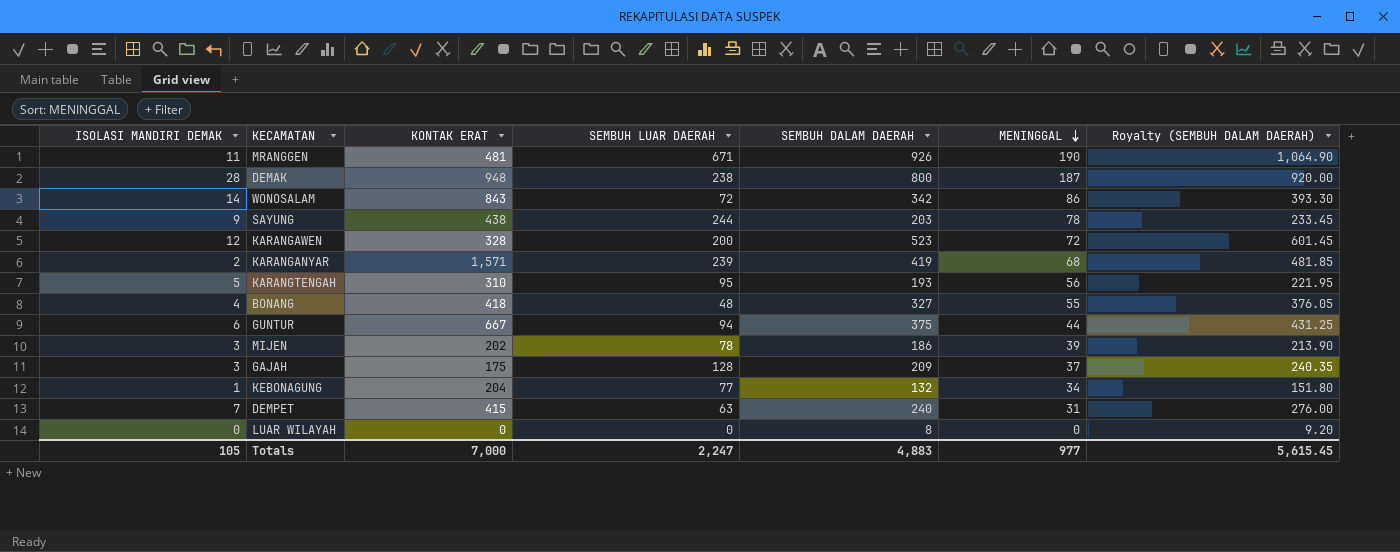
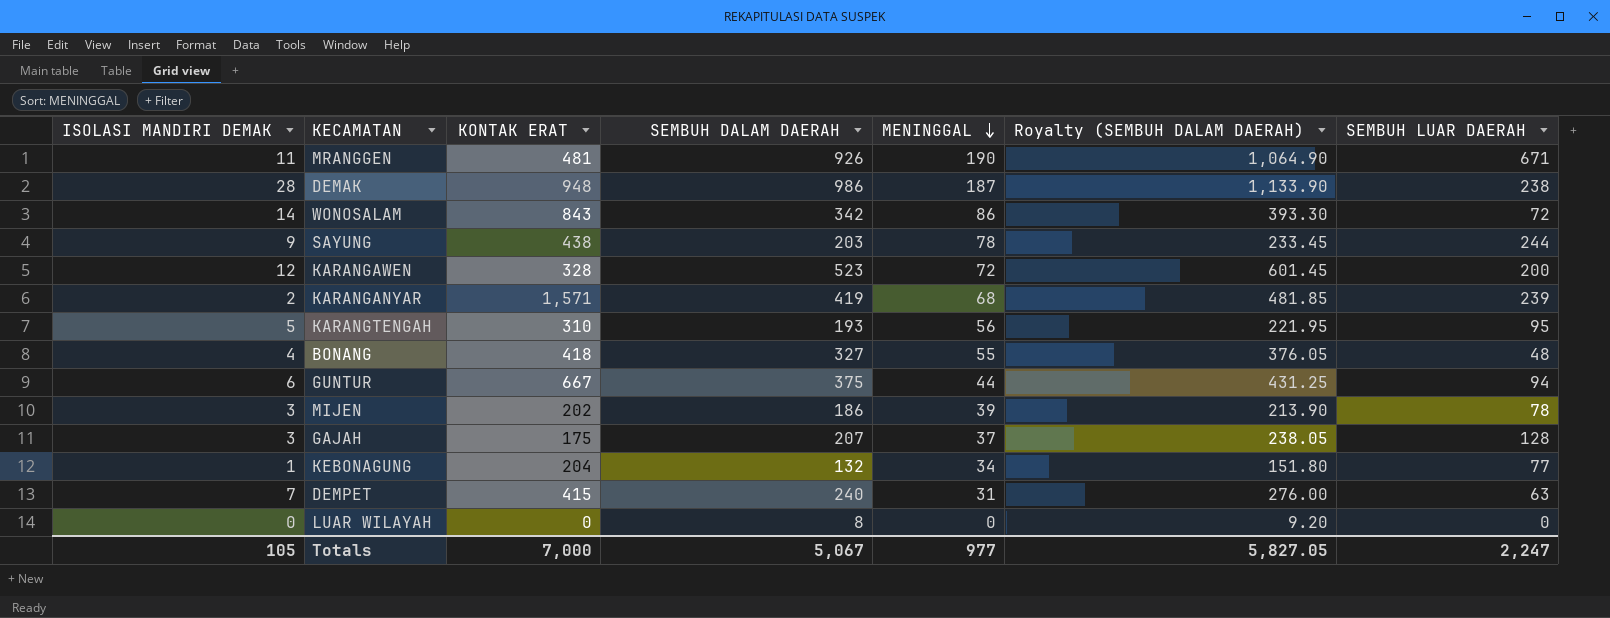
column SEMBUH LUAR DAERAH | position: 4 -> 7
DEMAK | SEMBUH DALAM DAERAH: 800 -> 986
DEMAK | Royalty (SEMBUH DALAM DAERAH): 920.00 -> 1,133.90
GAJAH | SEMBUH DALAM DAERAH: 209 -> 207
GAJAH | Royalty (SEMBUH DALAM DAERAH): 240.35 -> 238.05
Totals | SEMBUH DALAM DAERAH: 4,883 -> 5,067
Totals | Royalty (SEMBUH DALAM DAERAH): 5,615.45 -> 5,827.05

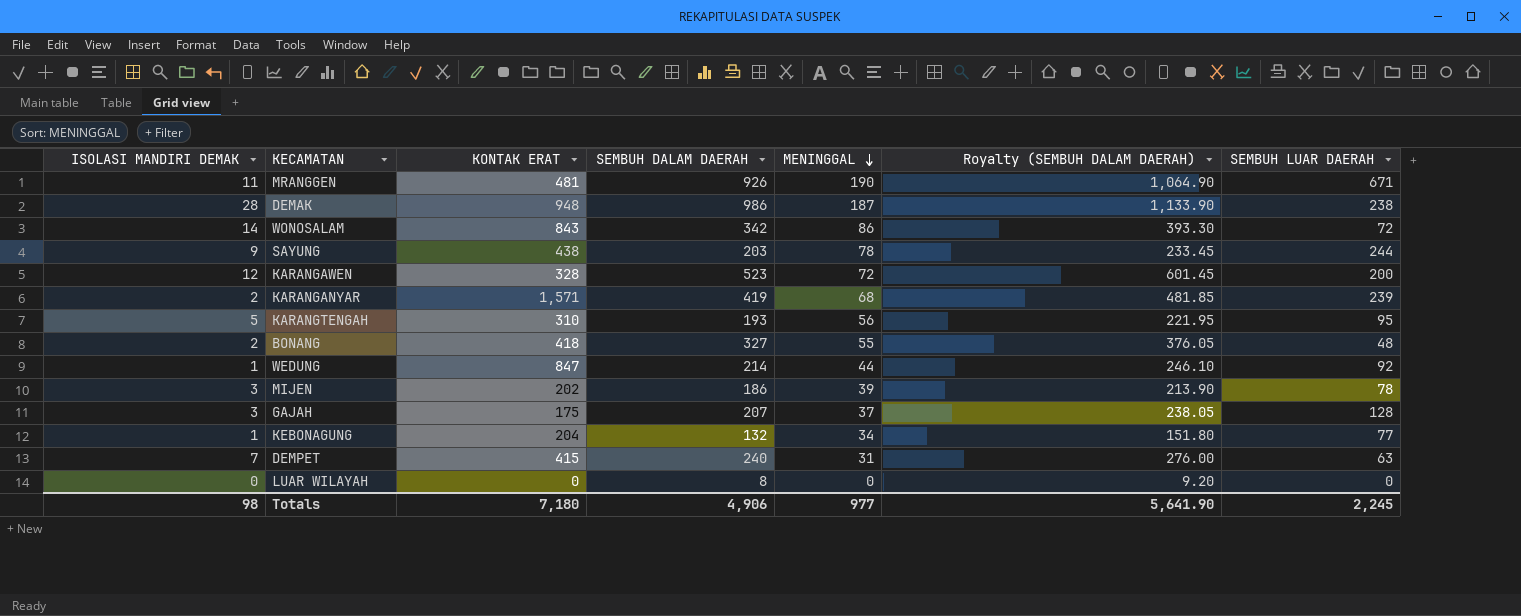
row GUNTUR: 6 | 667 | 375 | 44 | 431.25 | 94 -> none
BONANG | ISOLASI MANDIRI DEMAK: 4 -> 2
row WEDUNG: none -> 1 | 847 | 214 | 44 | 246.10 | 92
Totals | ISOLASI MANDIRI DEMAK: 105 -> 98
Totals | KONTAK ERAT: 7,000 -> 7,180
Totals | SEMBUH DALAM DAERAH: 5,067 -> 4,906
Totals | Royalty (SEMBUH DALAM DAERAH): 5,827.05 -> 5,641.90
Totals | SEMBUH LUAR DAERAH: 2,247 -> 2,245

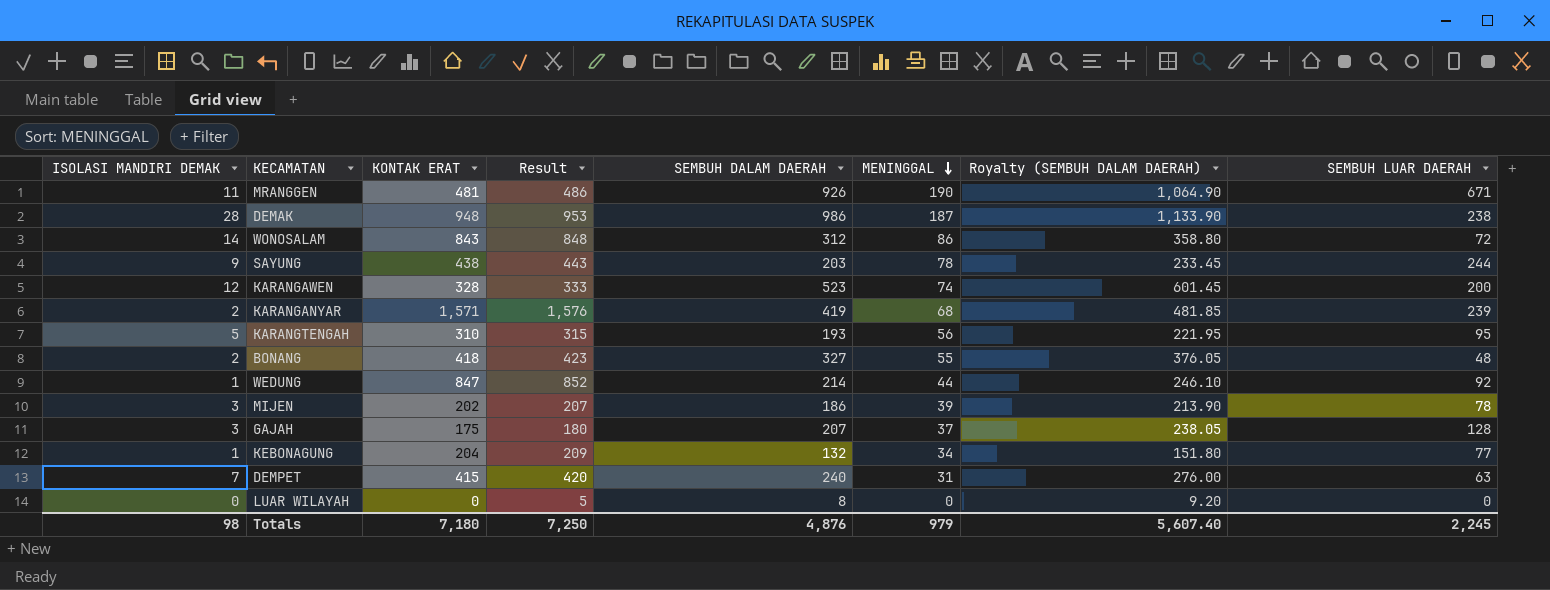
column Result | formula: none -> [KONTAK ERAT] + 5
WONOSALAM | SEMBUH DALAM DAERAH: 342 -> 312
WONOSALAM | Royalty (SEMBUH DALAM DAERAH): 393.30 -> 358.80
KARANGAWEN | MENINGGAL: 72 -> 74
Totals | SEMBUH DALAM DAERAH: 4,906 -> 4,876
Totals | MENINGGAL: 977 -> 979
Totals | Royalty (SEMBUH DALAM DAERAH): 5,641.90 -> 5,607.40

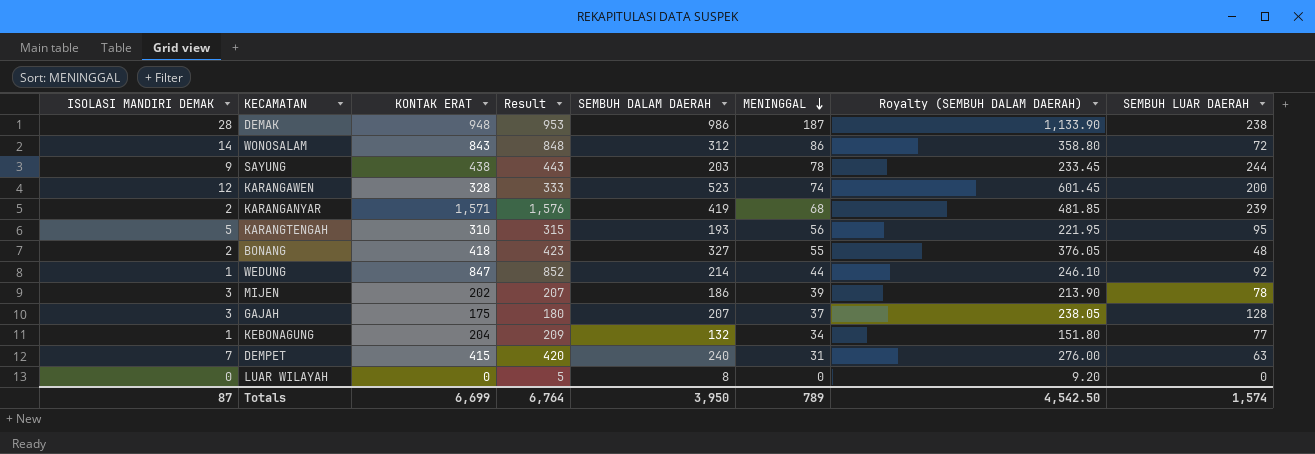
row MRANGGEN: 11 | 481 | 486 | 926 | 190 | 1,064.90 | 671 -> none
Totals | ISOLASI MANDIRI DEMAK: 98 -> 87
Totals | KONTAK ERAT: 7,180 -> 6,699
Totals | Result: 7,250 -> 6,764
Totals | SEMBUH DALAM DAERAH: 4,876 -> 3,950
Totals | MENINGGAL: 979 -> 789
Totals | Royalty (SEMBUH DALAM DAERAH): 5,607.40 -> 4,542.50
Totals | SEMBUH LUAR DAERAH: 2,245 -> 1,574

